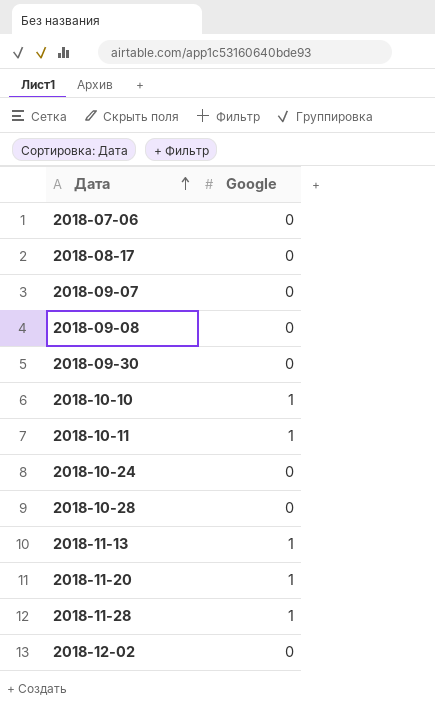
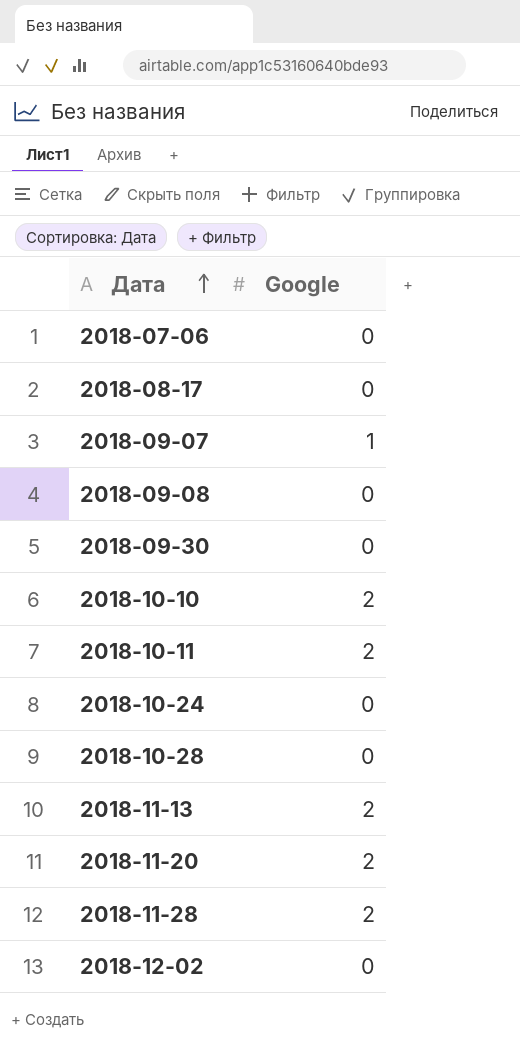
2018-09-07 | Google: 0 -> 1
2018-10-10 | Google: 1 -> 2
2018-10-11 | Google: 1 -> 2
2018-11-13 | Google: 1 -> 2
2018-11-20 | Google: 1 -> 2
2018-11-28 | Google: 1 -> 2

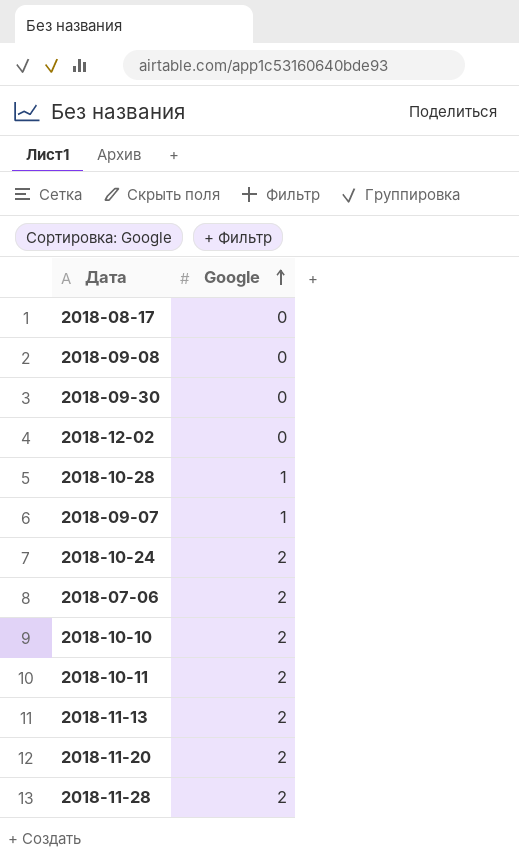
row order: Дата ascending -> Google ascending
2018-10-28 | Google: 0 -> 1
2018-10-24 | Google: 0 -> 2
2018-07-06 | Google: 0 -> 2

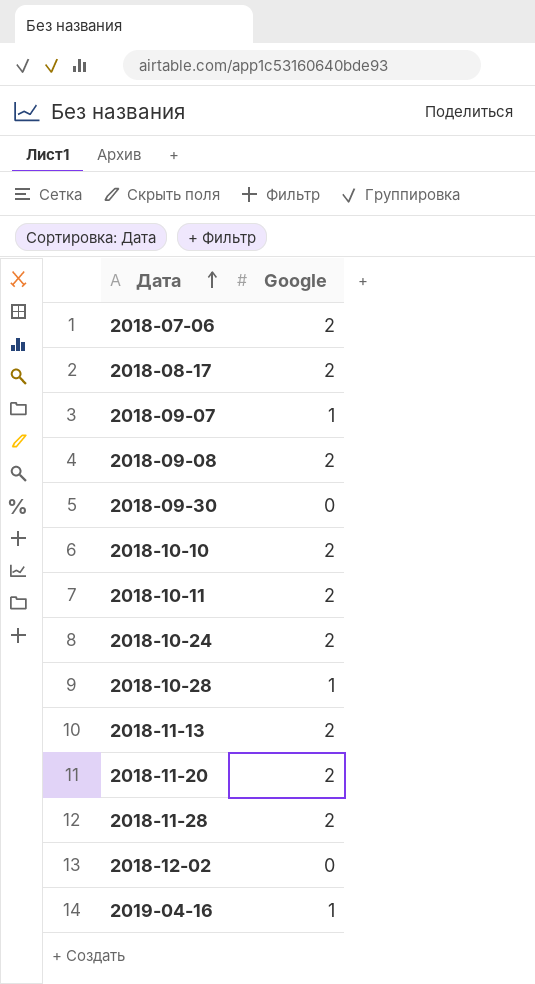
row order: Google ascending -> Дата ascending
2018-08-17 | Google: 0 -> 2
2018-09-08 | Google: 0 -> 2
row 2019-04-16: none -> 1

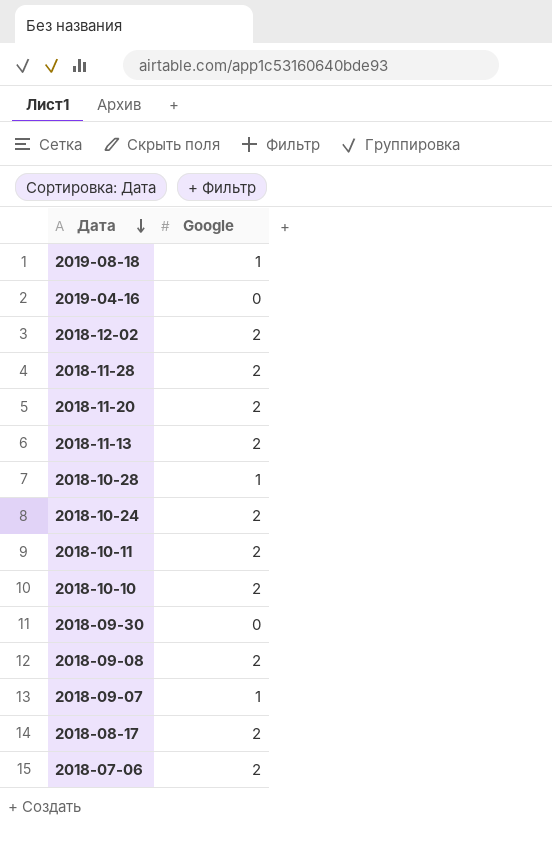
row order: Дата ascending -> Дата descending
row 2019-08-18: none -> 1
2019-04-16 | Google: 1 -> 0
2018-12-02 | Google: 0 -> 2

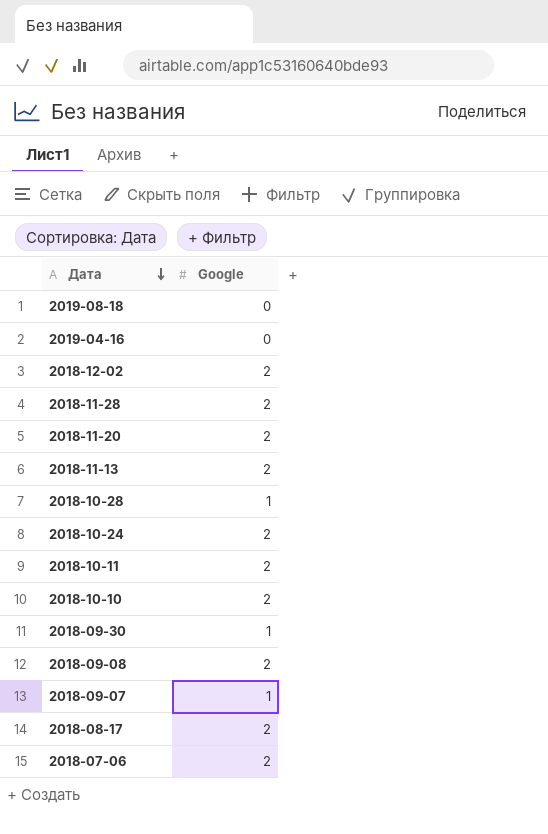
2019-08-18 | Google: 1 -> 0
2018-09-30 | Google: 0 -> 1

